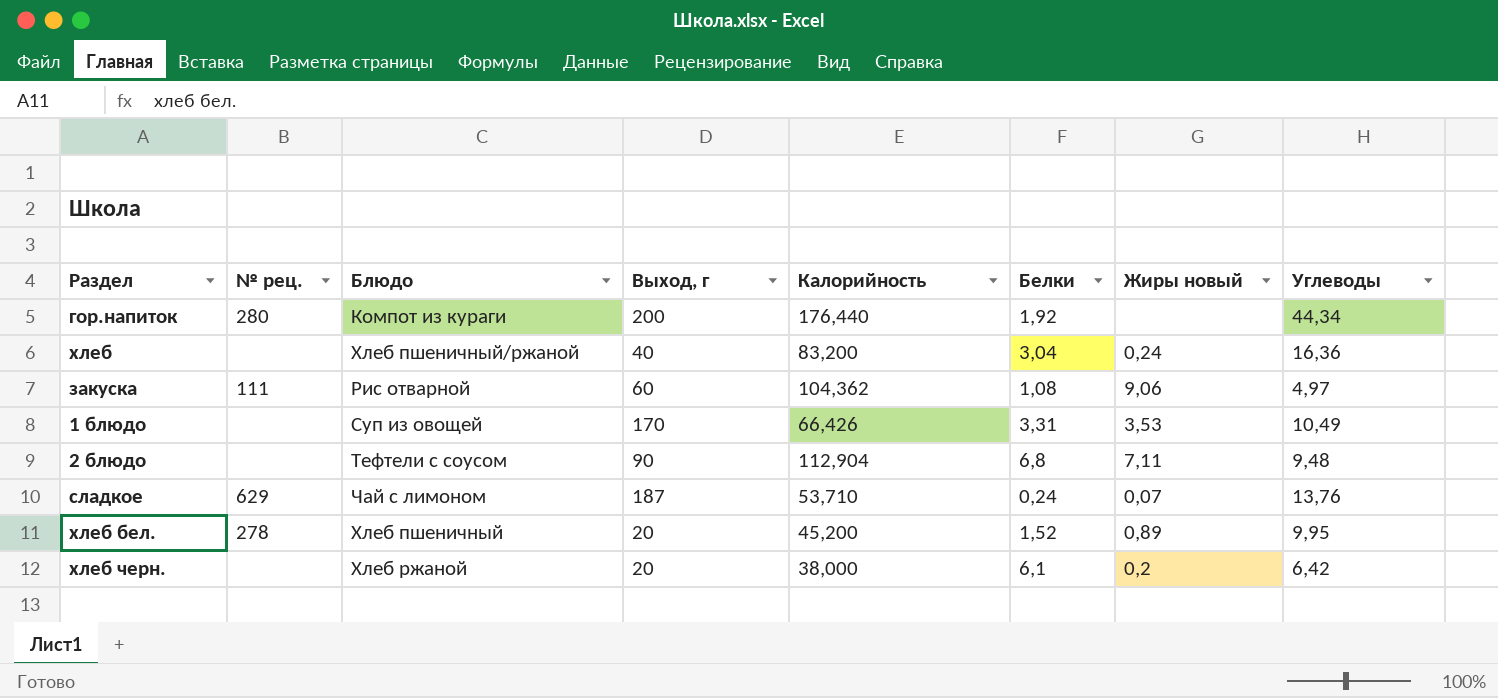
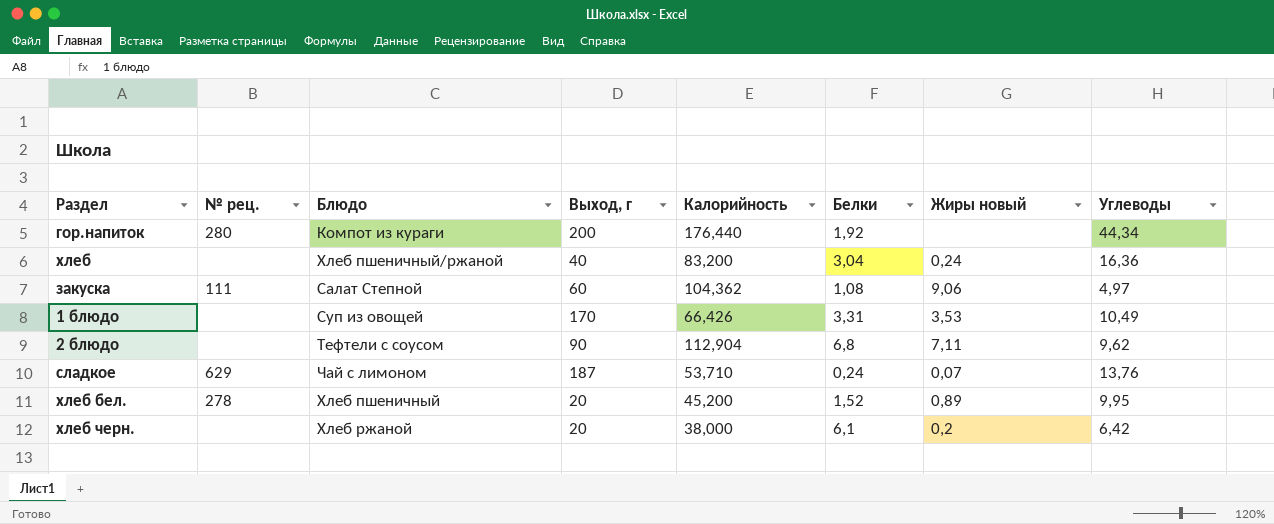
закуска | Блюдо: Рис отварной -> Салат Степной
2 блюдо | Углеводы: 9,48 -> 9,62

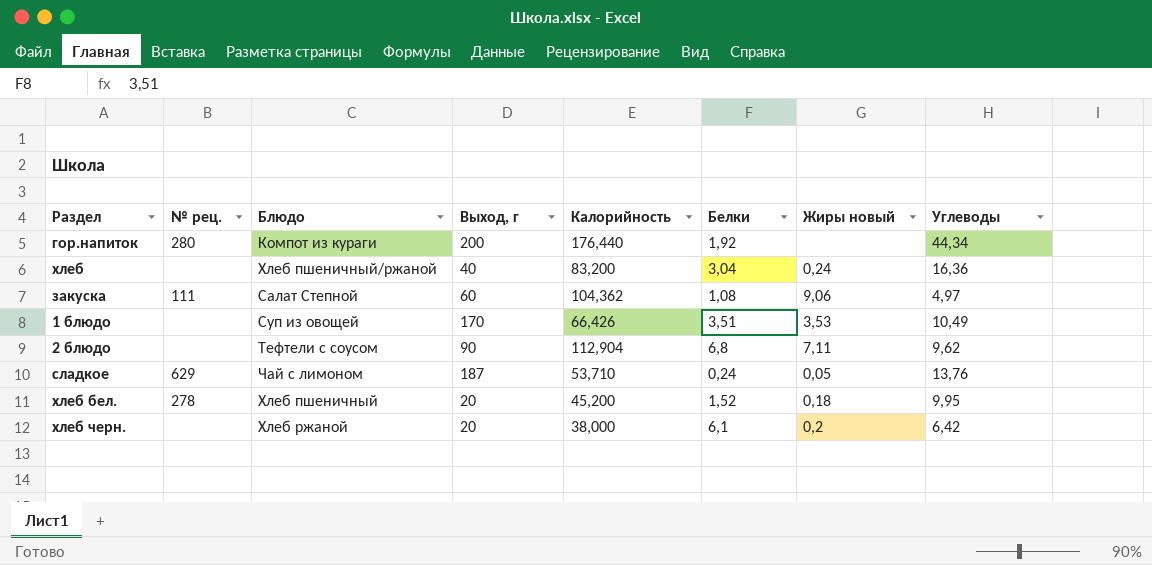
1 блюдо | Белки: 3,31 -> 3,51
сладкое | Жиры новый: 0,07 -> 0,05
хлеб бел. | Жиры новый: 0,89 -> 0,18

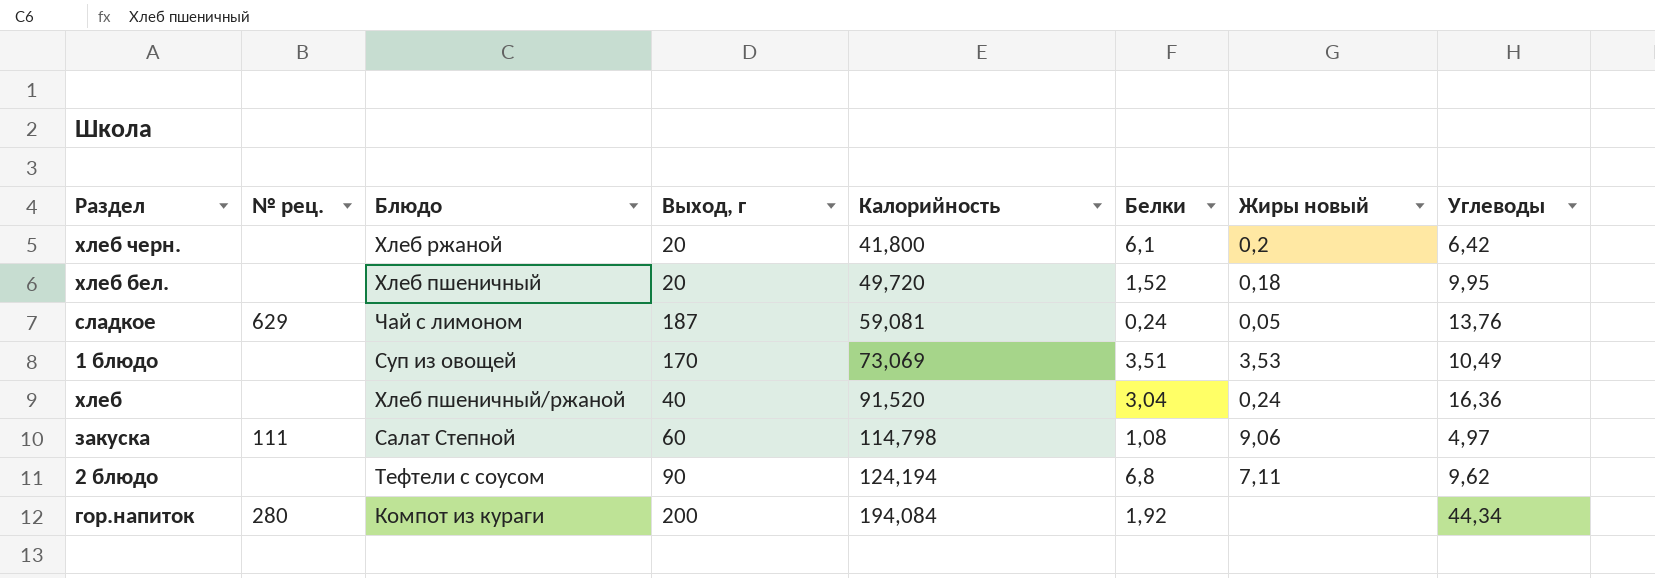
row order: none -> Калорийность ascending
хлеб черн. | Калорийность: 38,000 -> 41,800
хлеб бел. | № рец.: 278 -> none
хлеб бел. | Калорийность: 45,200 -> 49,720
сладкое | Калорийность: 53,710 -> 59,081
1 блюдо | Калорийность: 66,426 -> 73,069
хлеб | Калорийность: 83,200 -> 91,520
закуска | Калорийность: 104,362 -> 114,798
2 блюдо | Калорийность: 112,904 -> 124,194
гор.напиток | Калорийность: 176,440 -> 194,084

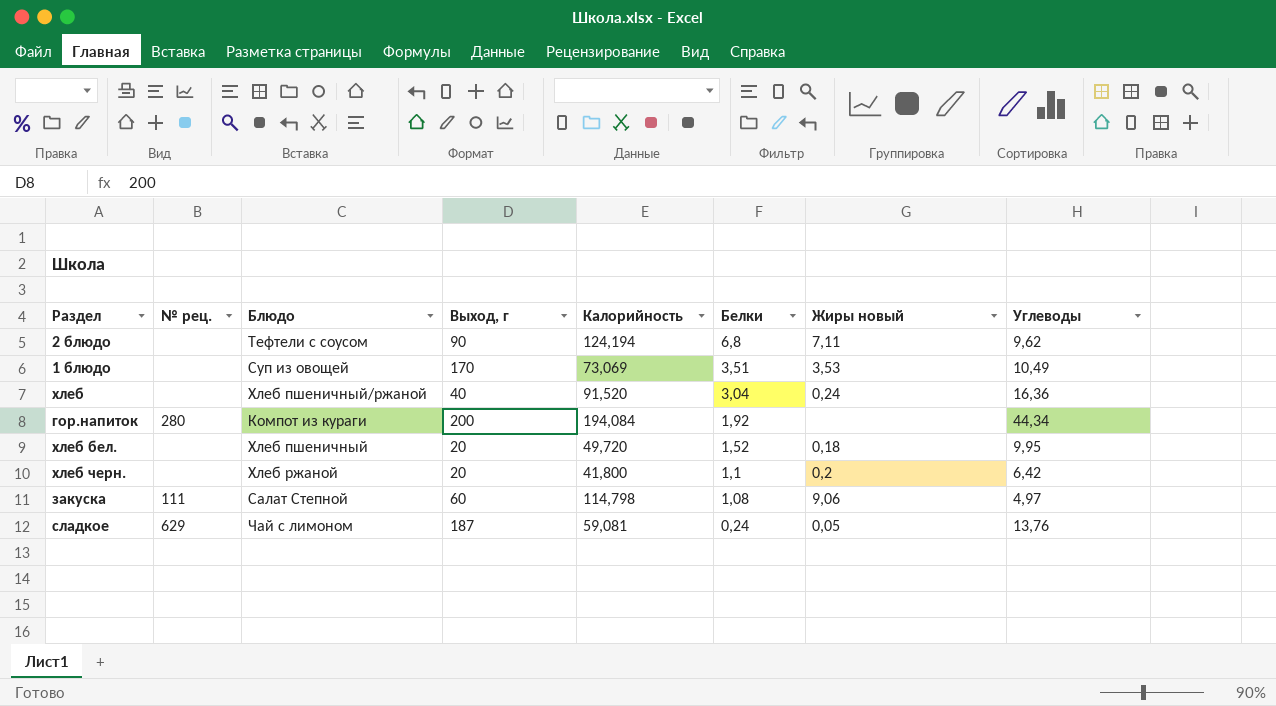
row order: Калорийность ascending -> Белки descending
хлеб черн. | Белки: 6,1 -> 1,1

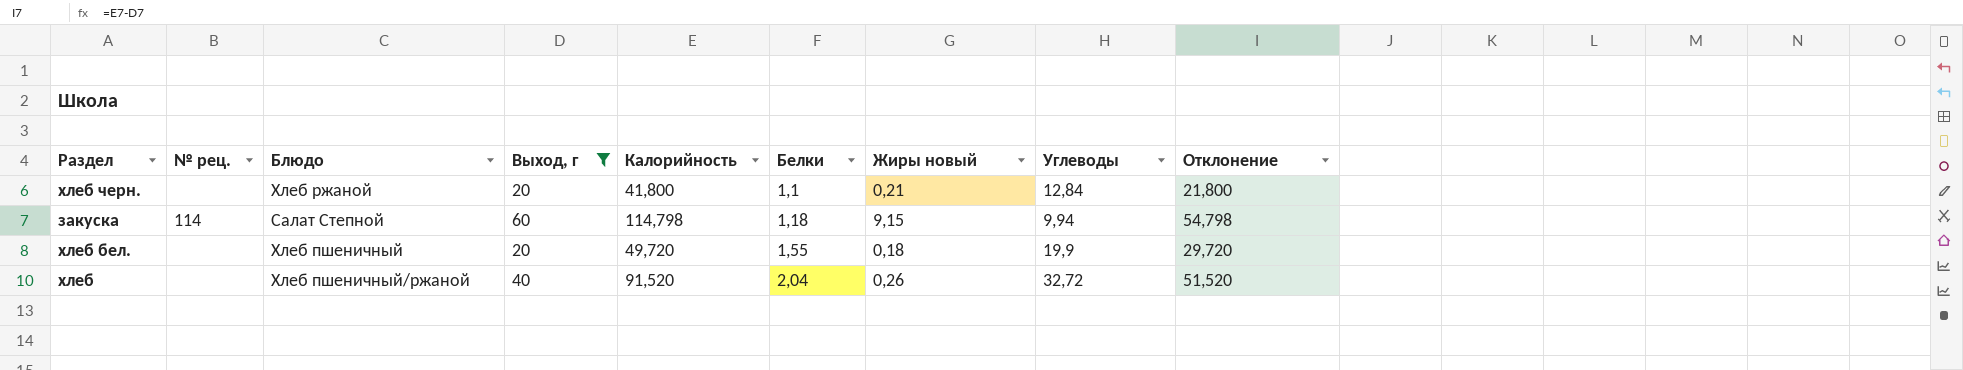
filter: none -> Выход, г <= 60
row order: Белки descending -> Белки ascending
column Отклонение | formula: none -> [Калорийность] - [Выход, г]
хлеб черн. | Жиры новый: 0,2 -> 0,21
хлеб черн. | Углеводы: 6,42 -> 12,84
закуска | № рец.: 111 -> 114
закуска | Белки: 1,08 -> 1,18
закуска | Жиры новый: 9,06 -> 9,15
закуска | Углеводы: 4,97 -> 9,94
хлеб бел. | Белки: 1,52 -> 1,55
хлеб бел. | Углеводы: 9,95 -> 19,9
хлеб | Белки: 3,04 -> 2,04
хлеб | Жиры новый: 0,24 -> 0,26
хлеб | Углеводы: 16,36 -> 32,72

